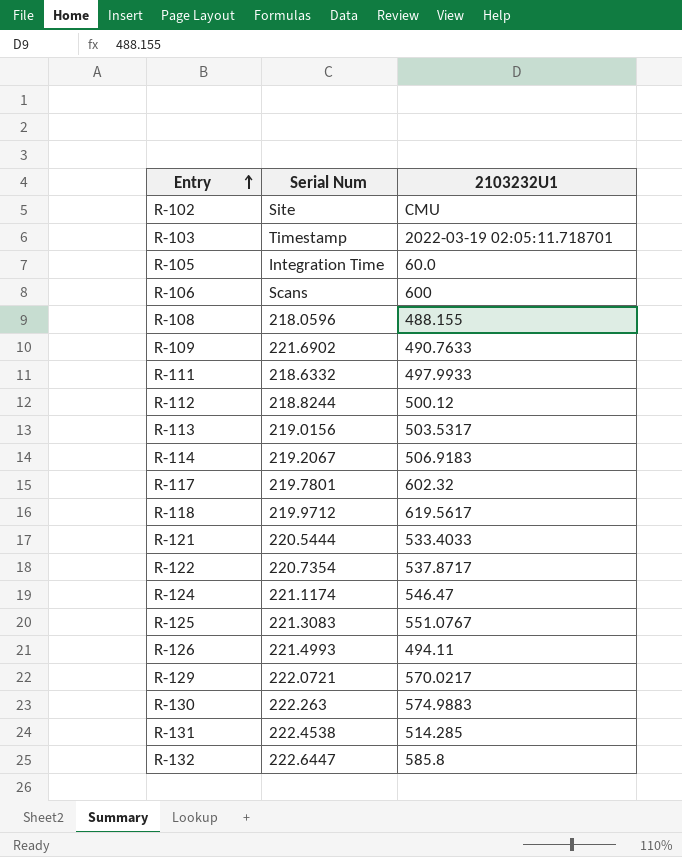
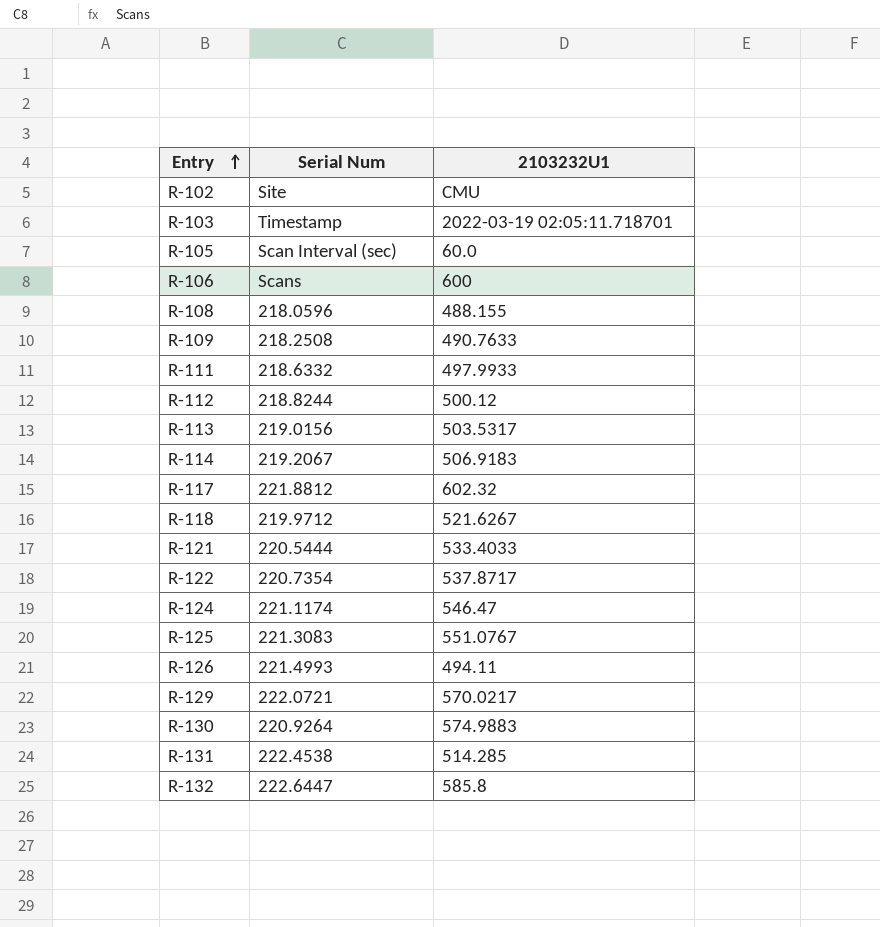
R-105 | Serial Num: Integration Time -> Scan Interval (sec)
R-109 | Serial Num: 221.6902 -> 218.2508
R-117 | Serial Num: 219.7801 -> 221.8812
R-118 | 2103232U1: 619.5617 -> 521.6267
R-130 | Serial Num: 222.263 -> 220.9264

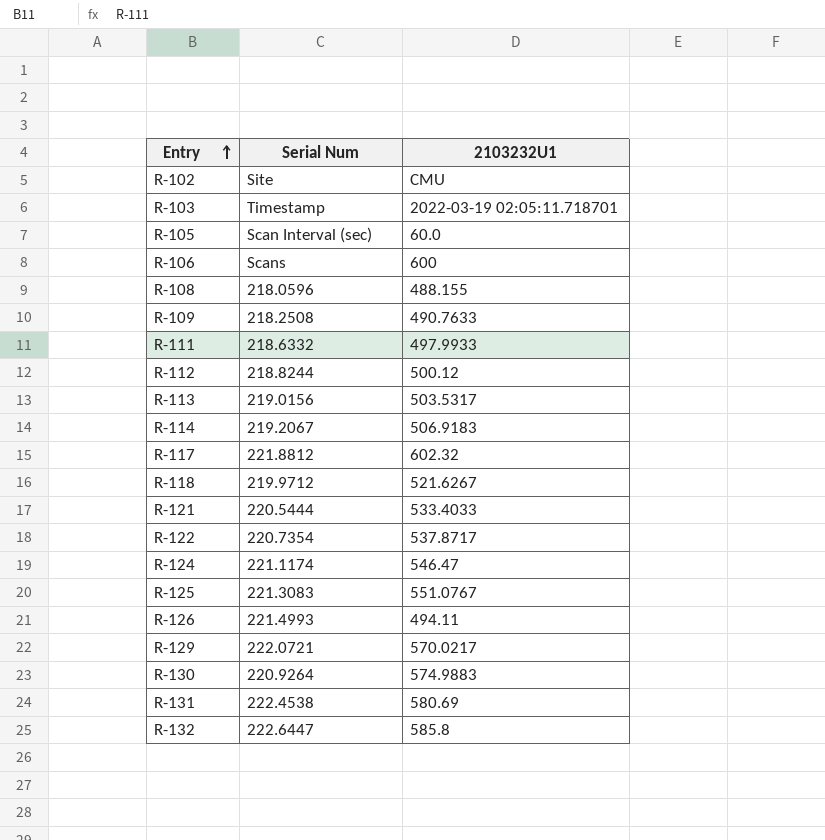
R-131 | 2103232U1: 514.285 -> 580.69

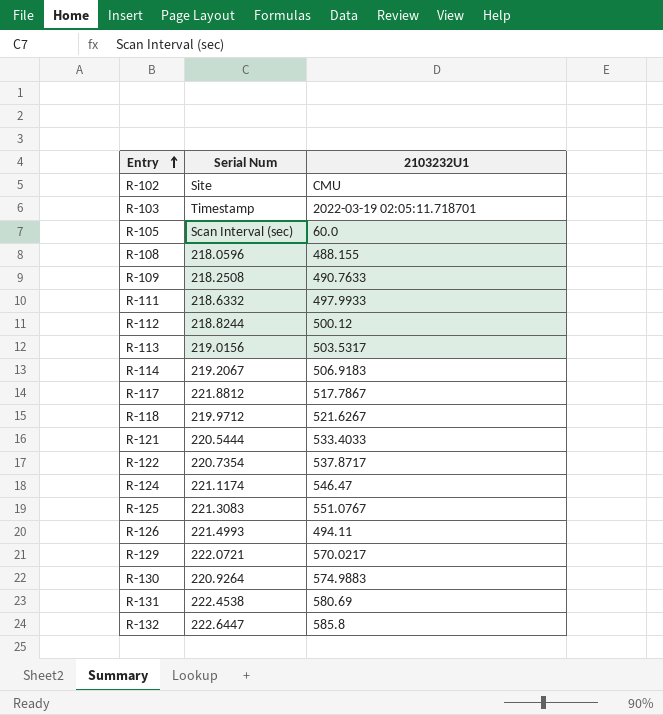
row R-106: Scans | 600 -> none
R-117 | 2103232U1: 602.32 -> 517.7867

